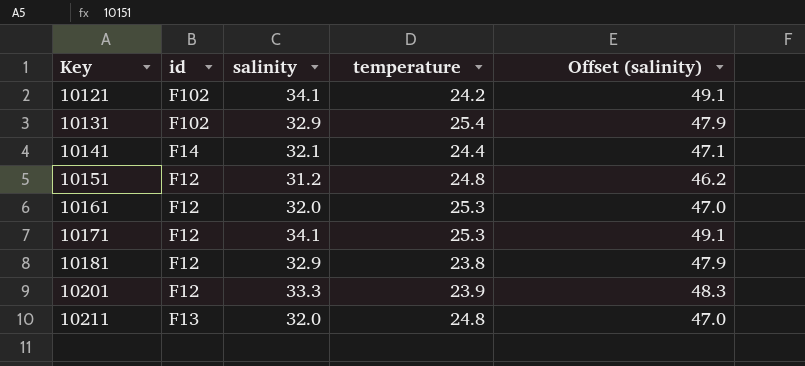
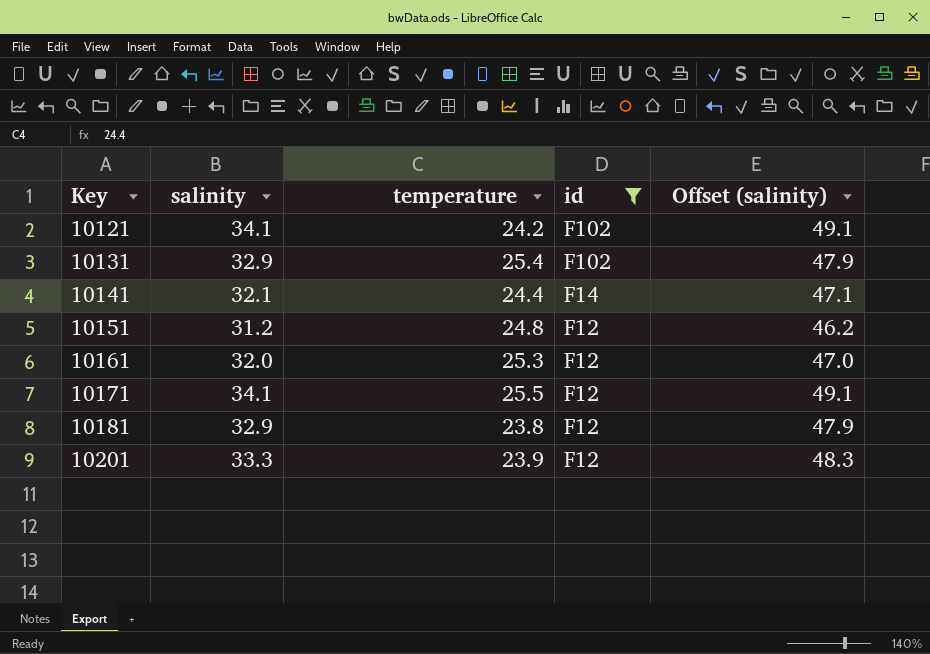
filter: none -> id != F13
column id | position: 2 -> 4
10171 | temperature: 25.3 -> 25.5

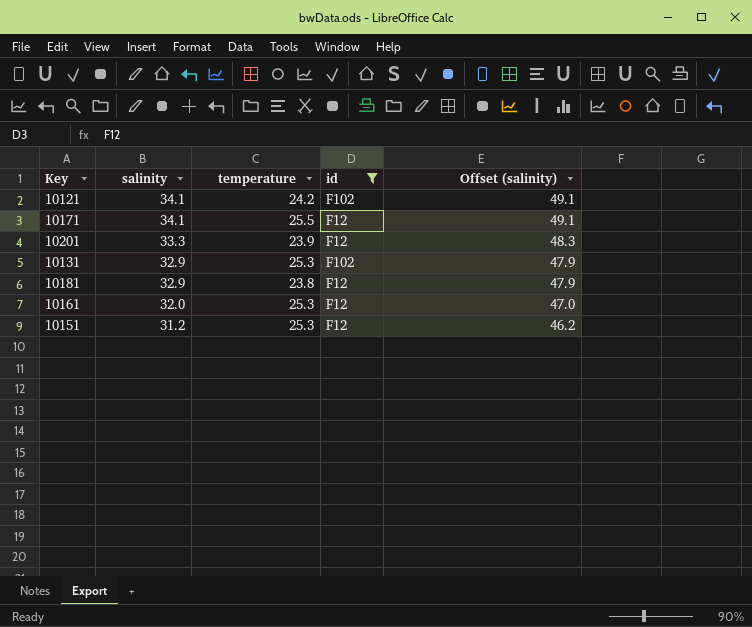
row order: Key ascending -> salinity descending
row 10141: 32.1 | 24.4 | F14 | 47.1 -> none
10131 | temperature: 25.4 -> 25.3
10151 | temperature: 24.8 -> 25.3

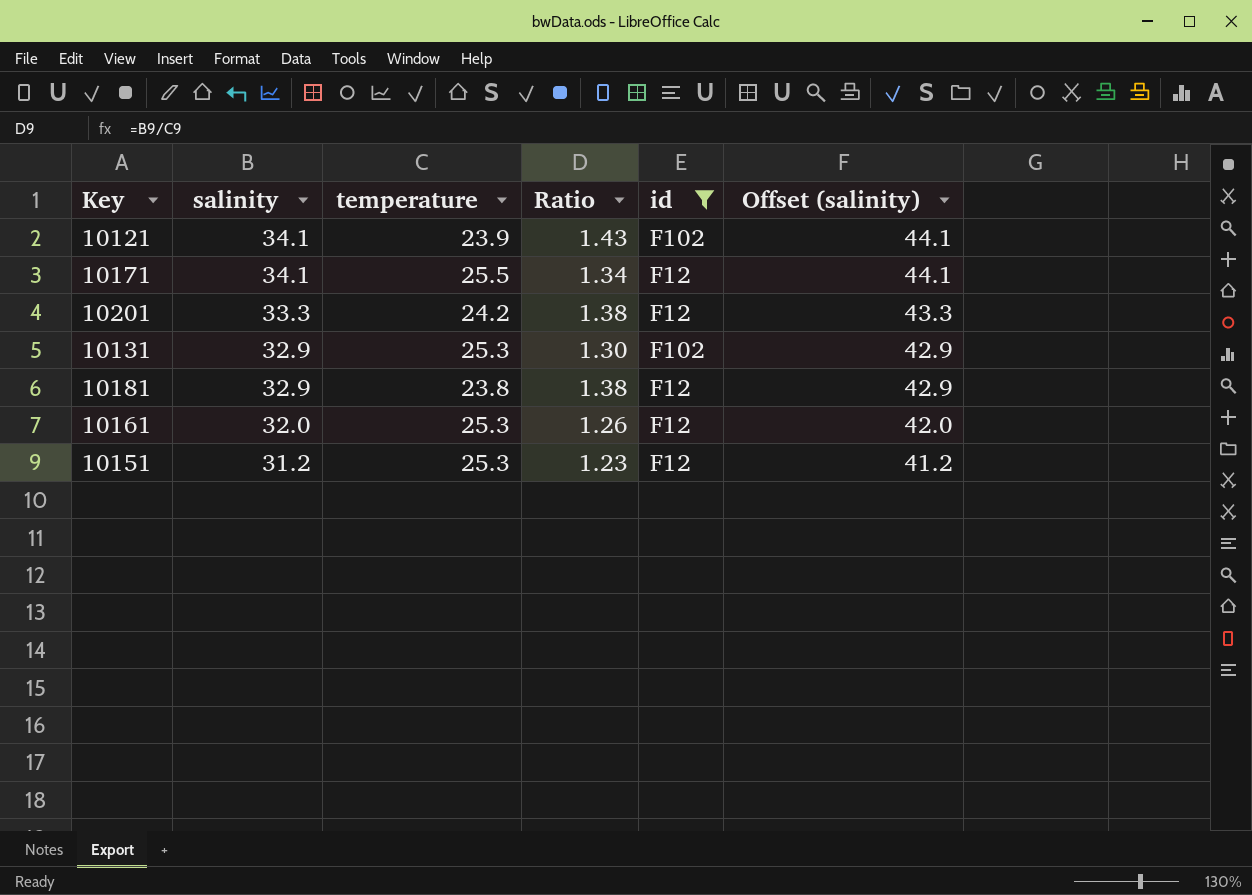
column Ratio | formula: none -> [salinity] / [temperature]
column Offset (salinity) | formula: [salinity] + 15 -> [salinity] + 10
10121 | temperature: 24.2 -> 23.9
10201 | temperature: 23.9 -> 24.2

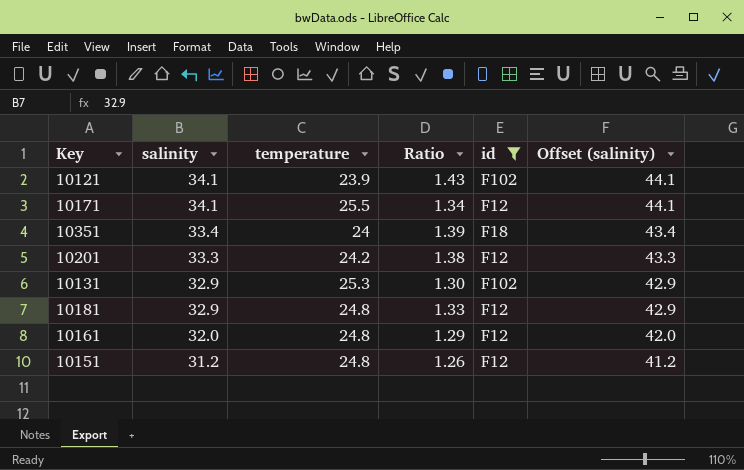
row 10351: none -> 33.4 | 24 | 1.39 | F18 | 43.4
10181 | temperature: 23.8 -> 24.8
10181 | Ratio: 1.38 -> 1.33
10161 | temperature: 25.3 -> 24.8
10161 | Ratio: 1.26 -> 1.29
10151 | temperature: 25.3 -> 24.8
10151 | Ratio: 1.23 -> 1.26

